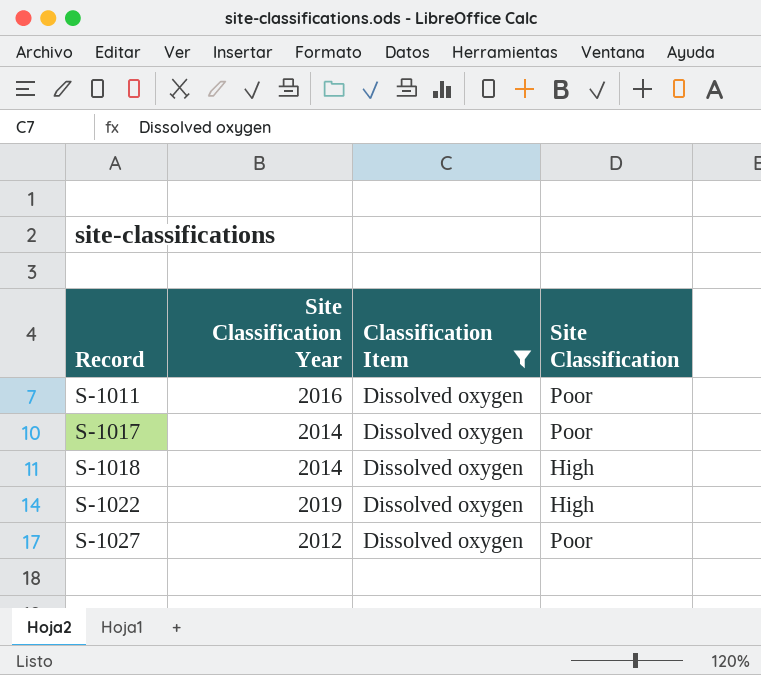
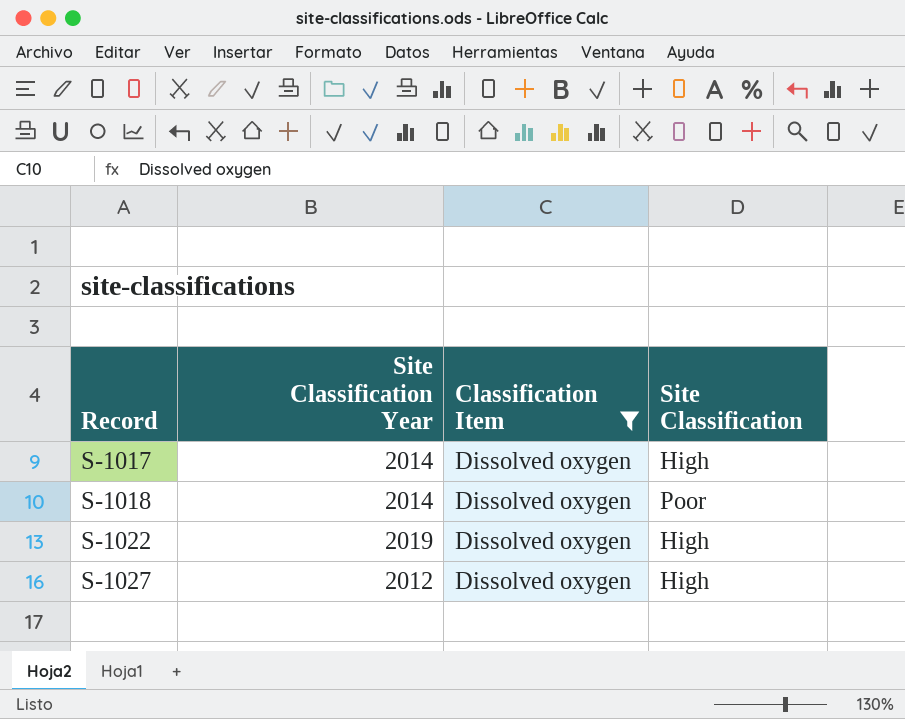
row S-1011: 2016 | Dissolved oxygen | Poor -> none
S-1017 | Site Classification: Poor -> High
S-1018 | Site Classification: High -> Poor
S-1027 | Site Classification: Poor -> High

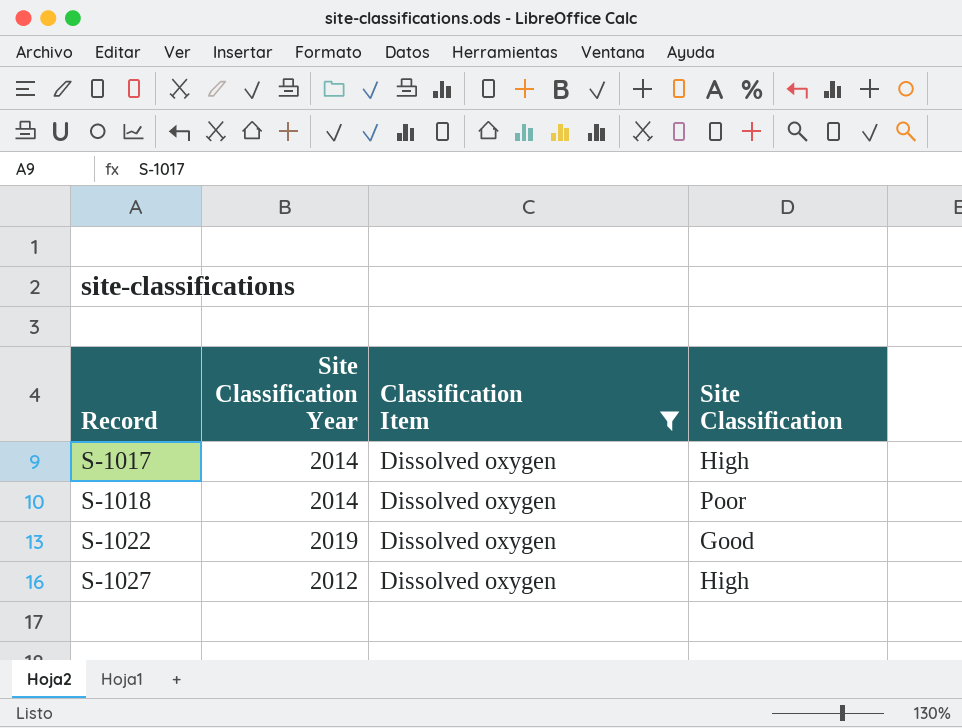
S-1022 | Site Classification: High -> Good

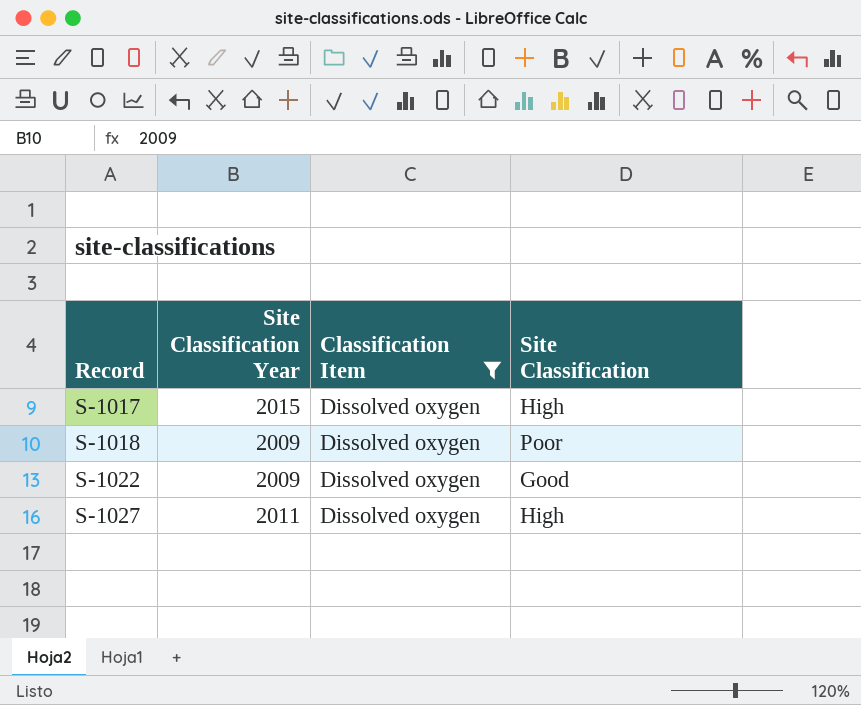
S-1017 | Site Classification Year: 2014 -> 2015
S-1018 | Site Classification Year: 2014 -> 2009
S-1022 | Site Classification Year: 2019 -> 2009
S-1027 | Site Classification Year: 2012 -> 2011

